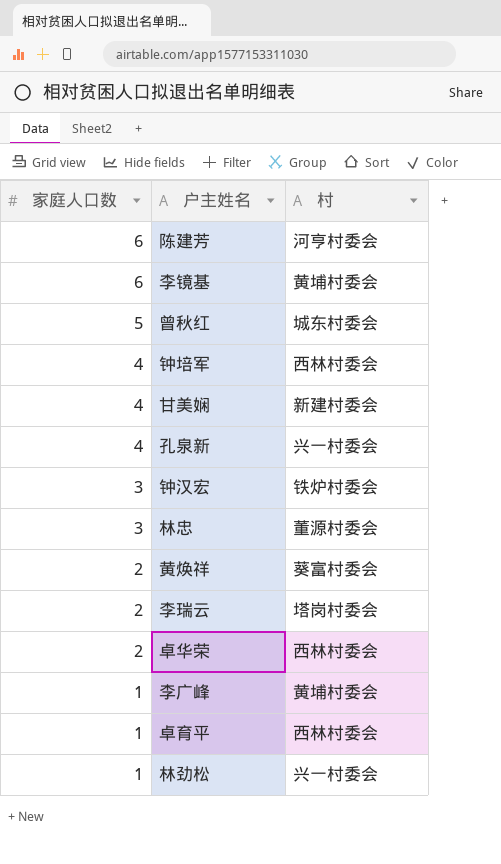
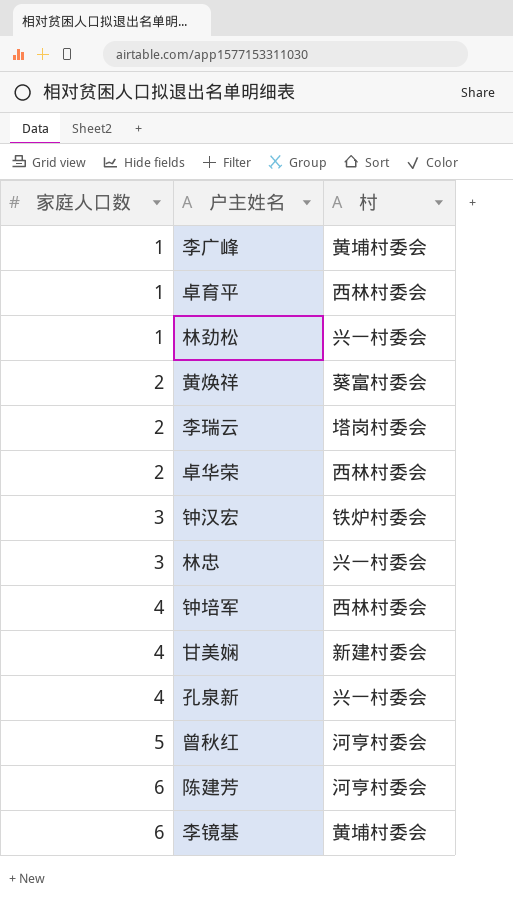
row order: 家庭人口数 descending -> 家庭人口数 ascending
林忠 | 村: 董源村委会 -> 兴一村委会
曾秋红 | 村: 城东村委会 -> 河亨村委会

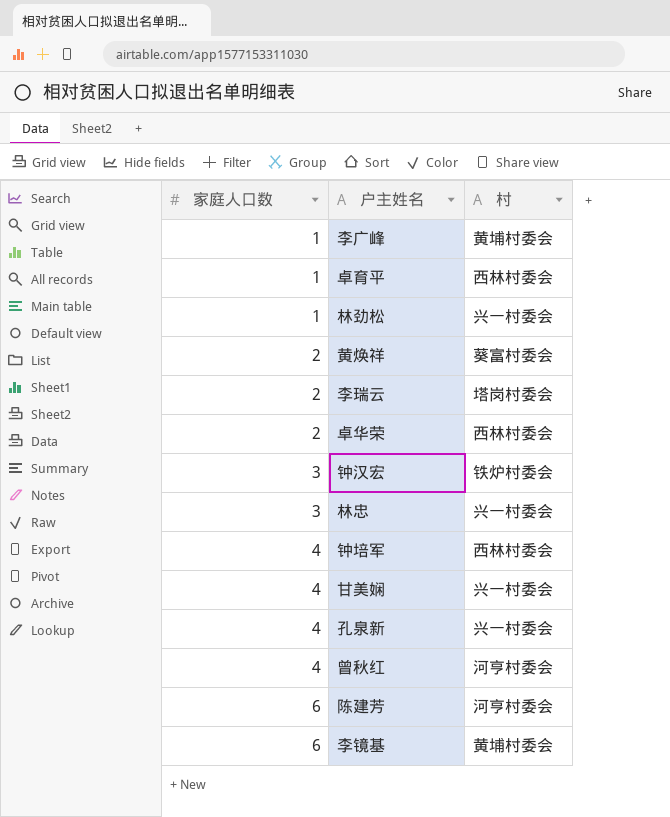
甘美娴 | 村: 新建村委会 -> 兴一村委会
曾秋红 | 家庭人口数: 5 -> 4

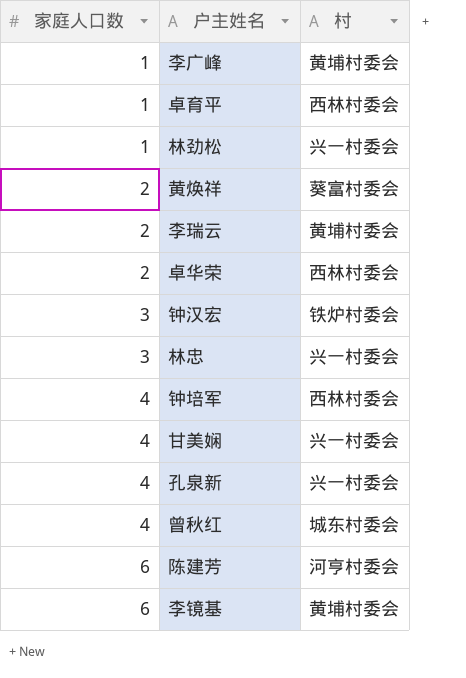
李瑞云 | 村: 塔岗村委会 -> 黄埔村委会
曾秋红 | 村: 河亨村委会 -> 城东村委会

